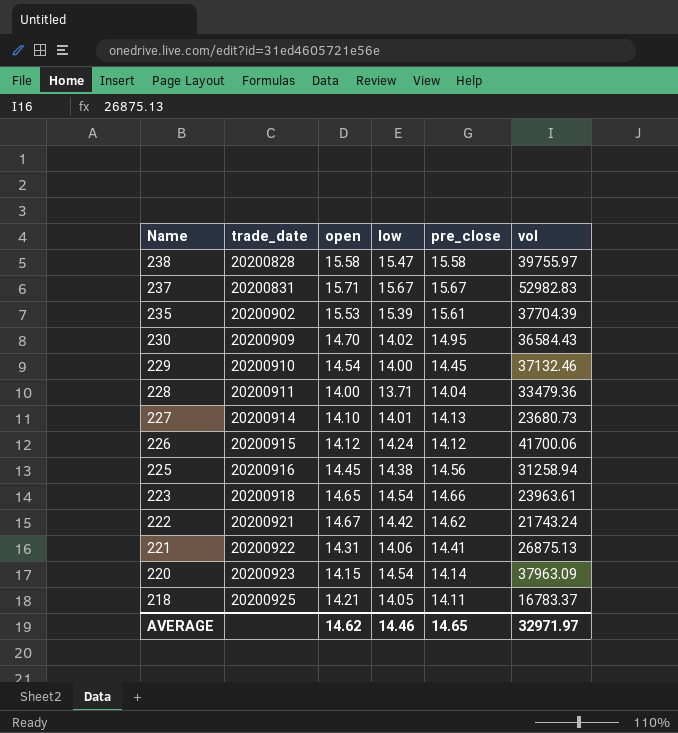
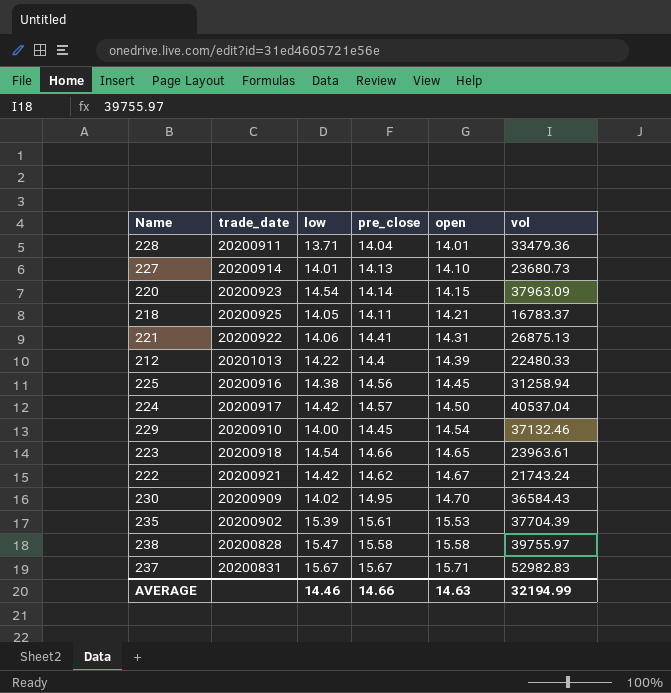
row order: Name descending -> open ascending
column open | position: 3 -> 5
row 226: 20200915 | 14.12 | 14.24 | 14.12 | 41700.06 -> none
228 | open: 14.00 -> 14.01
row 212: none -> 20201013 | 14.22 | 14.4 | 14.39 | 22480.33
row 224: none -> 20200917 | 14.42 | 14.57 | 14.50 | 40537.04
AVERAGE | pre_close: 14.65 -> 14.66
AVERAGE | open: 14.62 -> 14.63
AVERAGE | vol: 32971.97 -> 32194.99

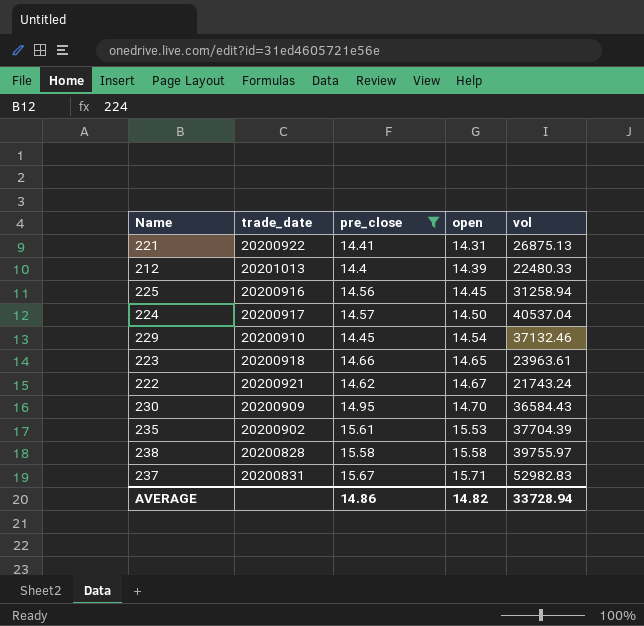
filter: none -> pre_close >= 14.4
column low | position: 3 -> none
AVERAGE | pre_close: 14.66 -> 14.86
AVERAGE | open: 14.63 -> 14.82
AVERAGE | vol: 32194.99 -> 33728.94

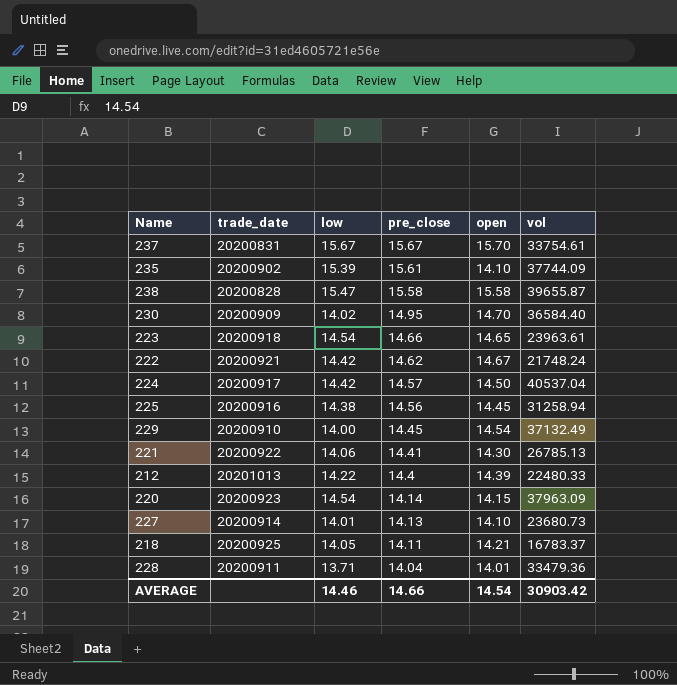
filter: pre_close >= 14.4 -> none
row order: open ascending -> pre_close descending
column low | position: none -> 3
237 | open: 15.71 -> 15.70
237 | vol: 52982.83 -> 33754.61
235 | open: 15.53 -> 14.10
235 | vol: 37704.39 -> 37744.09
238 | vol: 39755.97 -> 39655.87
230 | vol: 36584.43 -> 36584.40
222 | vol: 21743.24 -> 21748.24
229 | vol: 37132.46 -> 37132.49
221 | open: 14.31 -> 14.30
221 | vol: 26875.13 -> 26785.13
AVERAGE | pre_close: 14.86 -> 14.66
AVERAGE | open: 14.82 -> 14.54
AVERAGE | vol: 33728.94 -> 30903.42

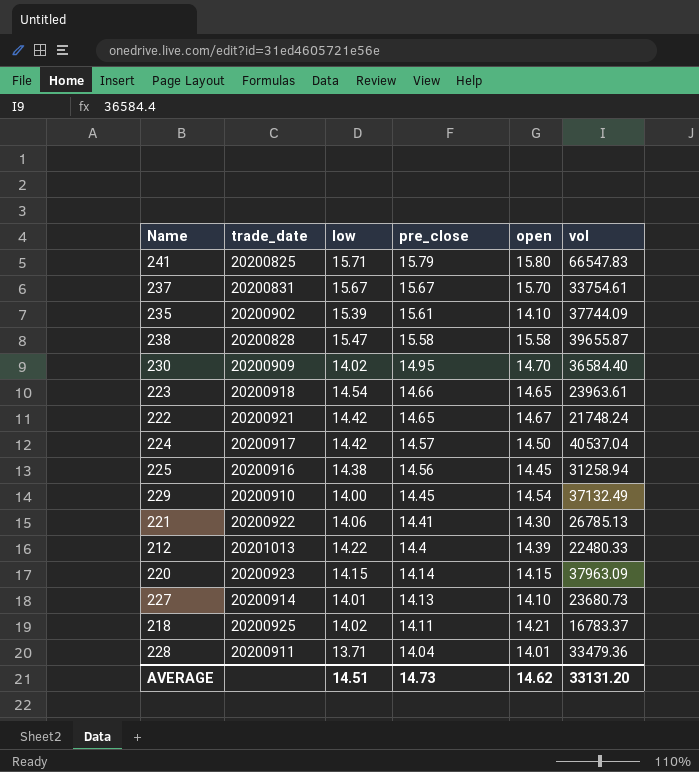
row 241: none -> 20200825 | 15.71 | 15.79 | 15.80 | 66547.83
222 | pre_close: 14.62 -> 14.65
220 | low: 14.54 -> 14.15
218 | low: 14.05 -> 14.02
AVERAGE | low: 14.46 -> 14.51
AVERAGE | pre_close: 14.66 -> 14.73
AVERAGE | open: 14.54 -> 14.62
AVERAGE | vol: 30903.42 -> 33131.20

